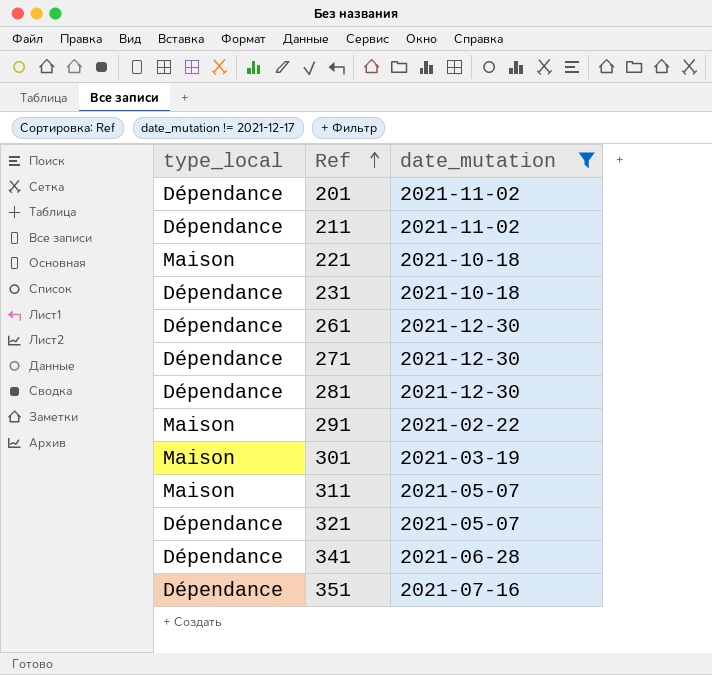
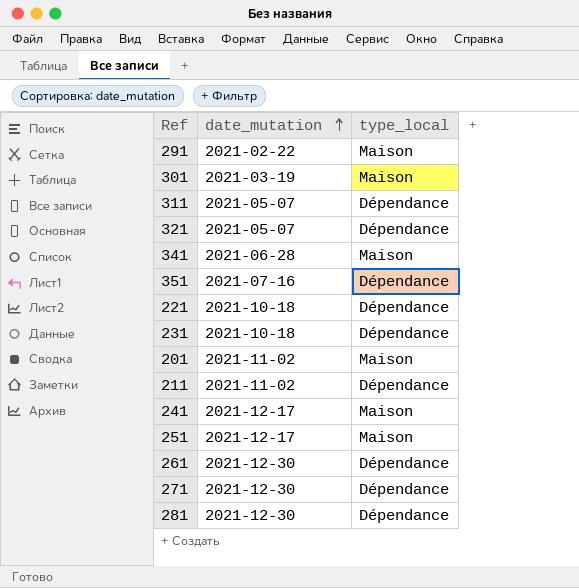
filter: date_mutation != 2021-12-17 -> none
row order: Ref ascending -> date_mutation ascending
column type_local | position: 1 -> 3
311 | type_local: Maison -> Dépendance
341 | type_local: Dépendance -> Maison
221 | type_local: Maison -> Dépendance
201 | type_local: Dépendance -> Maison

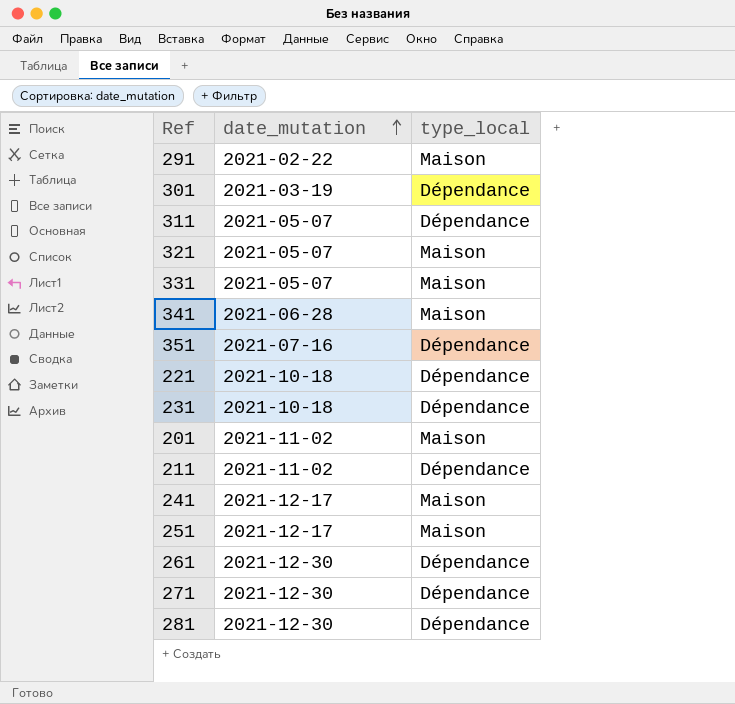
301 | type_local: Maison -> Dépendance
321 | type_local: Dépendance -> Maison
row 331: none -> 2021-05-07 | Maison

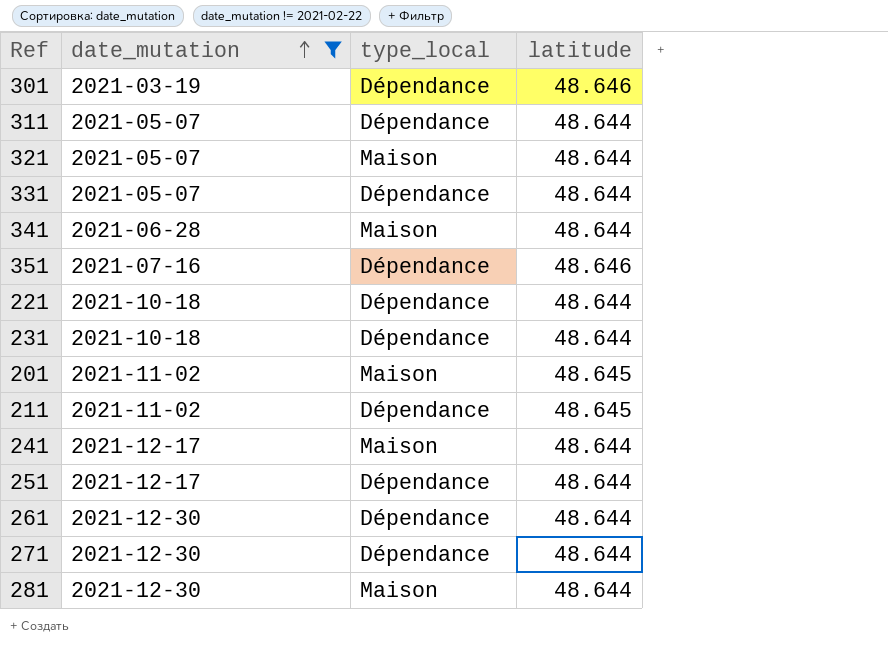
filter: none -> date_mutation != 2021-02-22
column latitude | position: none -> 4
331 | type_local: Maison -> Dépendance
251 | type_local: Maison -> Dépendance
281 | type_local: Dépendance -> Maison

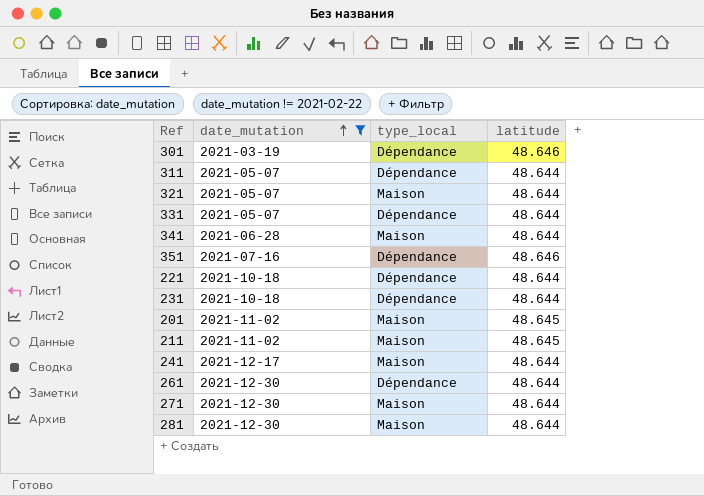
row 251: 2021-12-17 | Dépendance | 48.644 -> none
211 | type_local: Dépendance -> Maison
271 | type_local: Dépendance -> Maison

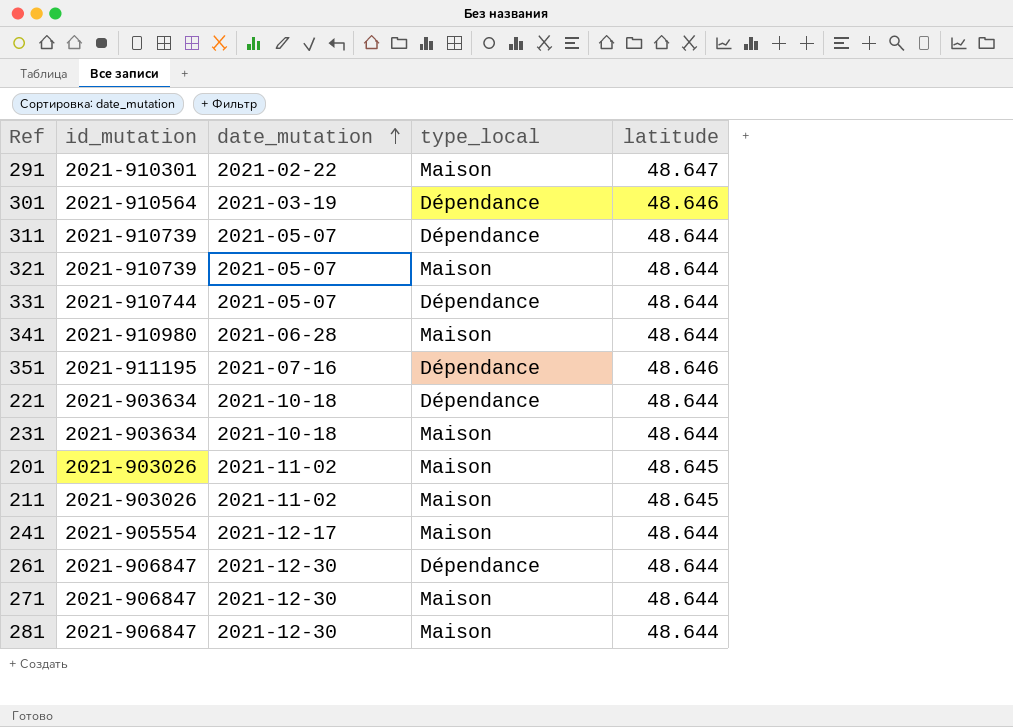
filter: date_mutation != 2021-02-22 -> none
column id_mutation | position: none -> 2
231 | type_local: Dépendance -> Maison

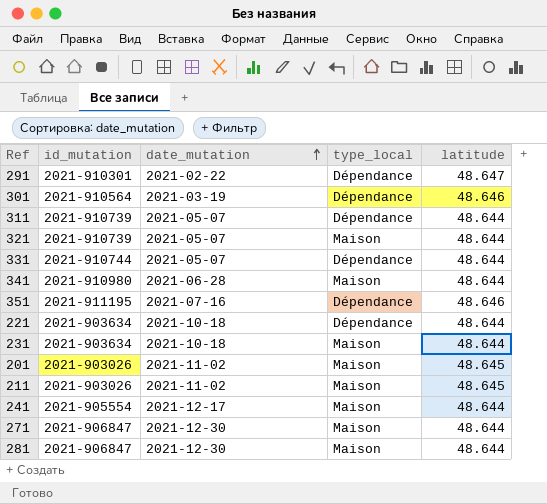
row 261: 2021-906847 | 2021-12-30 | Dépendance | 48.644 -> none
291 | type_local: Maison -> Dépendance

